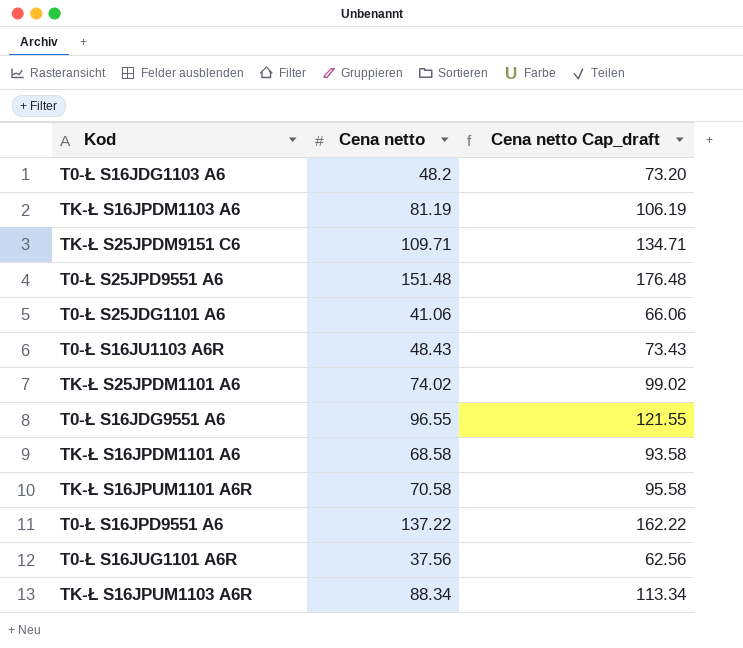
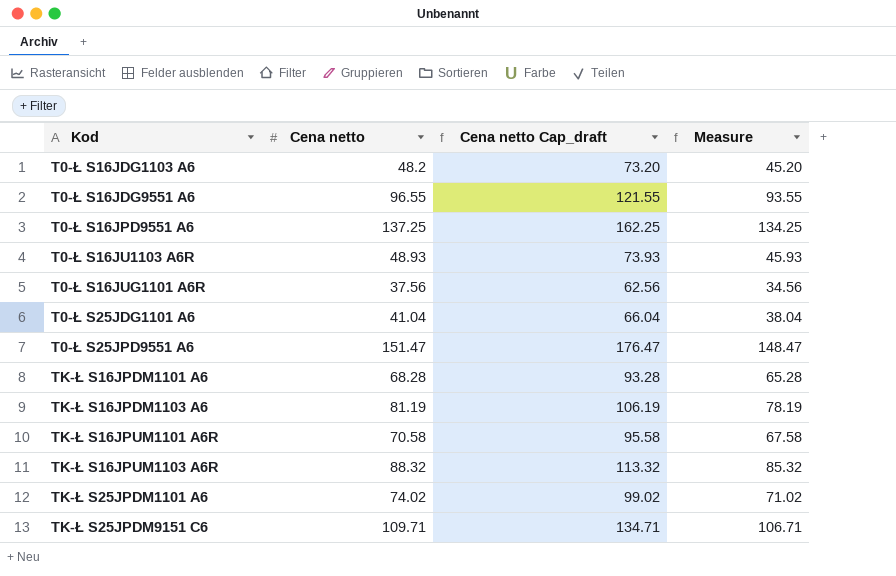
row order: none -> Kod ascending
column Measure | formula: none -> [Cena netto] - 3
T0-Ł S16JPD9551 A6 | Cena netto: 137.22 -> 137.25
T0-Ł S16JPD9551 A6 | Cena netto Cap_draft: 162.22 -> 162.25
T0-Ł S16JU1103 A6R | Cena netto: 48.43 -> 48.93
T0-Ł S16JU1103 A6R | Cena netto Cap_draft: 73.43 -> 73.93
T0-Ł S25JDG1101 A6 | Cena netto: 41.06 -> 41.04
T0-Ł S25JDG1101 A6 | Cena netto Cap_draft: 66.06 -> 66.04
T0-Ł S25JPD9551 A6 | Cena netto: 151.48 -> 151.47
T0-Ł S25JPD9551 A6 | Cena netto Cap_draft: 176.48 -> 176.47
TK-Ł S16JPDM1101 A6 | Cena netto: 68.58 -> 68.28
TK-Ł S16JPDM1101 A6 | Cena netto Cap_draft: 93.58 -> 93.28
TK-Ł S16JPUM1103 A6R | Cena netto: 88.34 -> 88.32
TK-Ł S16JPUM1103 A6R | Cena netto Cap_draft: 113.34 -> 113.32

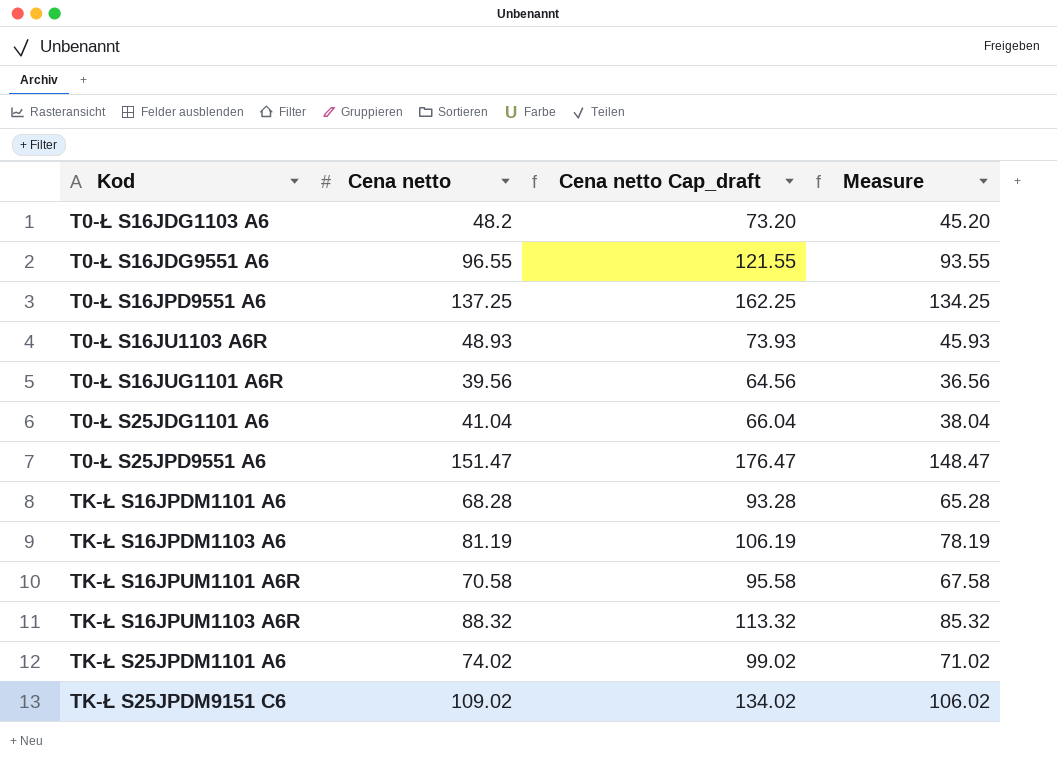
T0-Ł S16JUG1101 A6R | Cena netto: 37.56 -> 39.56
T0-Ł S16JUG1101 A6R | Cena netto Cap_draft: 62.56 -> 64.56
T0-Ł S16JUG1101 A6R | Measure: 34.56 -> 36.56
TK-Ł S25JPDM9151 C6 | Cena netto: 109.71 -> 109.02
TK-Ł S25JPDM9151 C6 | Cena netto Cap_draft: 134.71 -> 134.02
TK-Ł S25JPDM9151 C6 | Measure: 106.71 -> 106.02

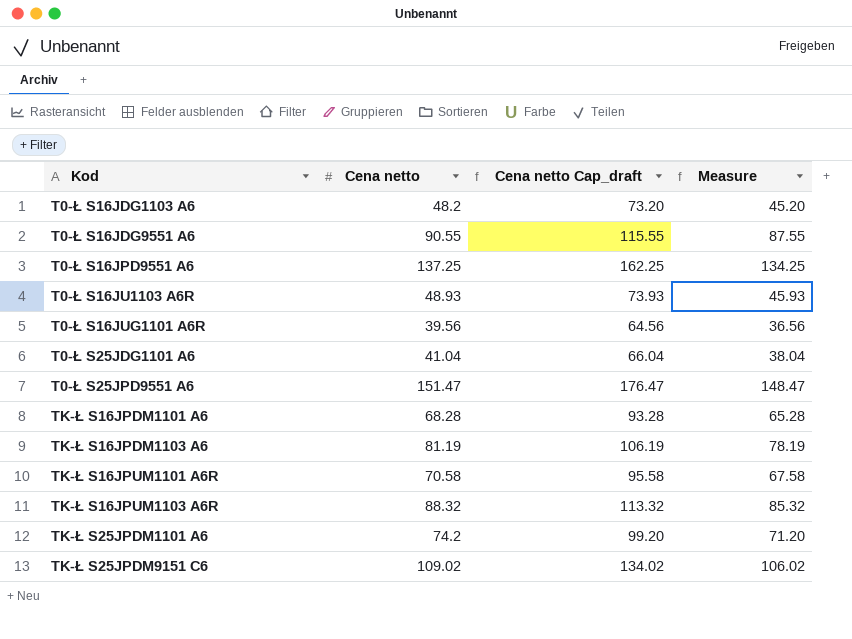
T0-Ł S16JDG9551 A6 | Cena netto: 96.55 -> 90.55
T0-Ł S16JDG9551 A6 | Cena netto Cap_draft: 121.55 -> 115.55
T0-Ł S16JDG9551 A6 | Measure: 93.55 -> 87.55
TK-Ł S25JPDM1101 A6 | Cena netto: 74.02 -> 74.2
TK-Ł S25JPDM1101 A6 | Cena netto Cap_draft: 99.02 -> 99.20
TK-Ł S25JPDM1101 A6 | Measure: 71.02 -> 71.20

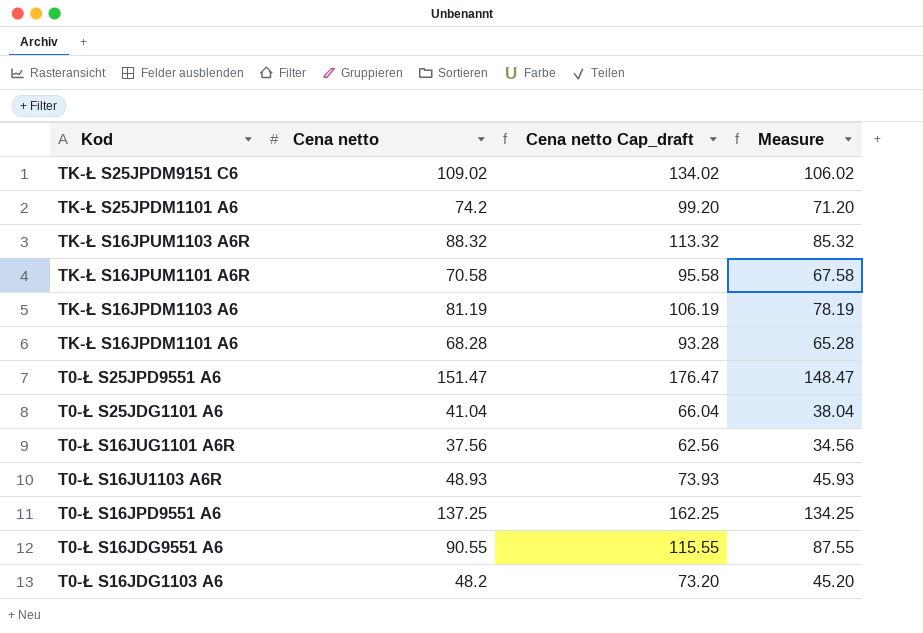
row order: Kod ascending -> Kod descending
T0-Ł S16JUG1101 A6R | Cena netto: 39.56 -> 37.56
T0-Ł S16JUG1101 A6R | Cena netto Cap_draft: 64.56 -> 62.56
T0-Ł S16JUG1101 A6R | Measure: 36.56 -> 34.56

